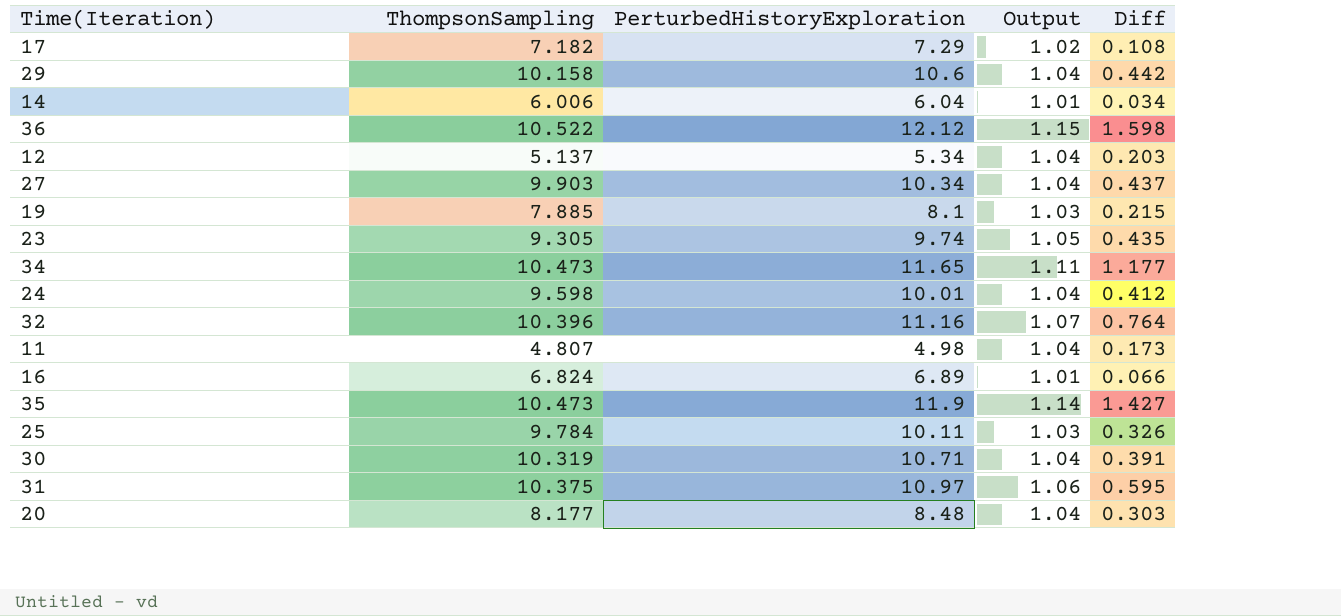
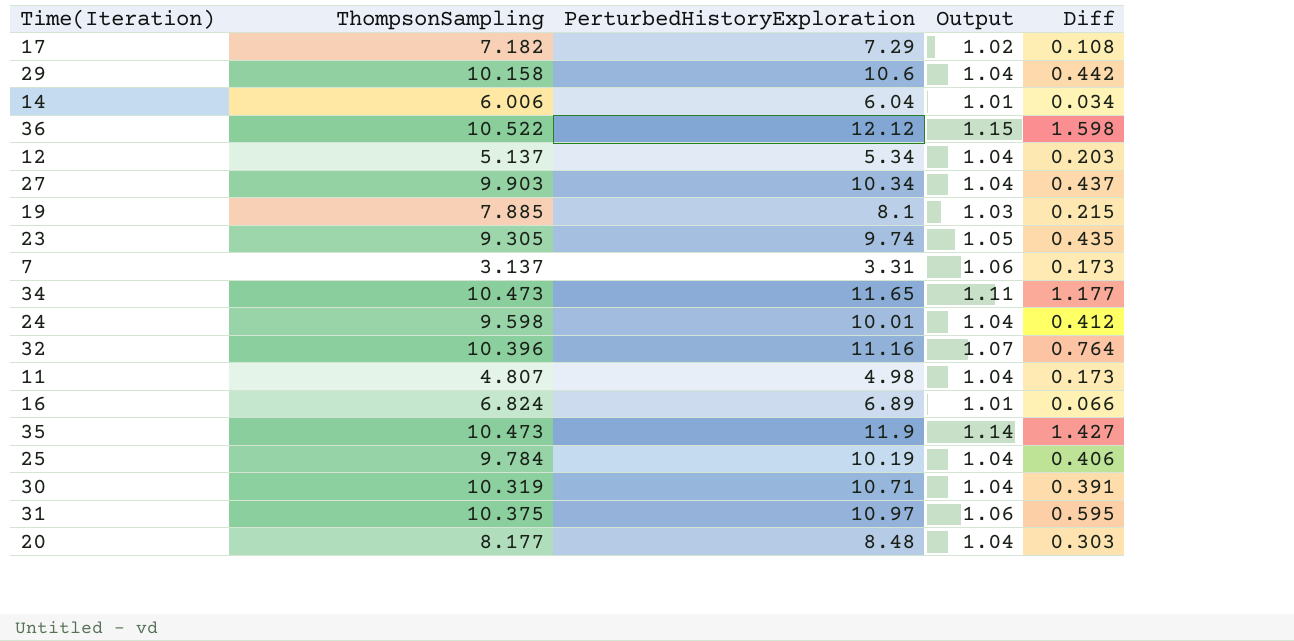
row 7: none -> 3.137 | 3.31 | 1.06 | 0.173
25 | PerturbedHistoryExploration: 10.11 -> 10.19
25 | Output: 1.03 -> 1.04
25 | Diff: 0.326 -> 0.406

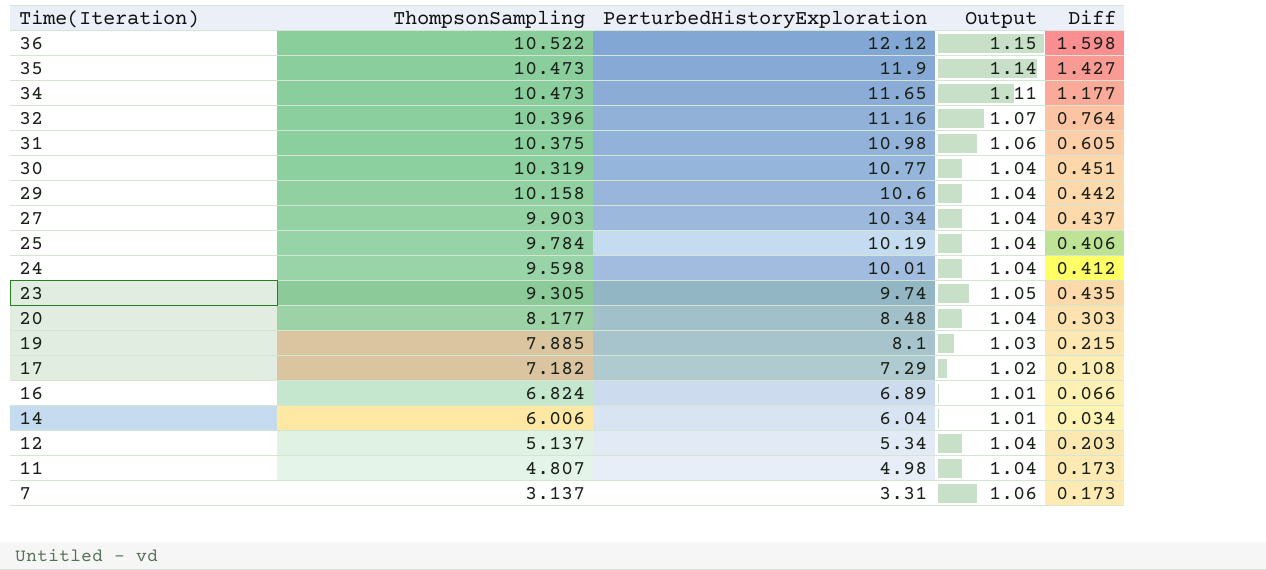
row order: none -> Time(Iteration) descending
31 | PerturbedHistoryExploration: 10.97 -> 10.98
31 | Diff: 0.595 -> 0.605
30 | PerturbedHistoryExploration: 10.71 -> 10.77
30 | Diff: 0.391 -> 0.451

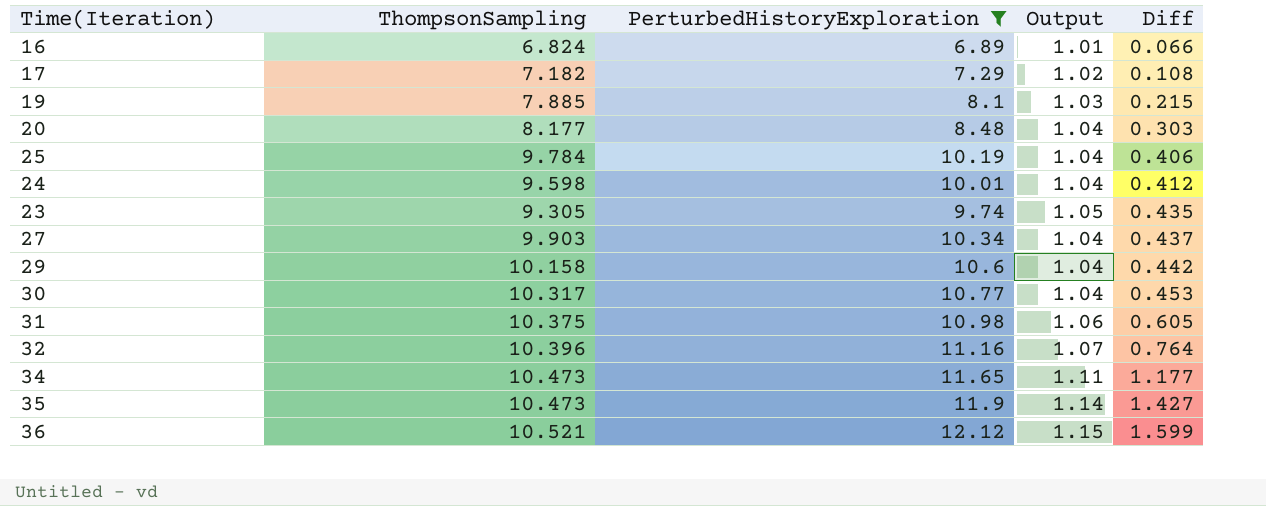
filter: none -> PerturbedHistoryExploration >= 6.89
row order: Time(Iteration) descending -> Diff ascending
30 | ThompsonSampling: 10.319 -> 10.317
30 | Diff: 0.451 -> 0.453
36 | ThompsonSampling: 10.522 -> 10.521
36 | Diff: 1.598 -> 1.599

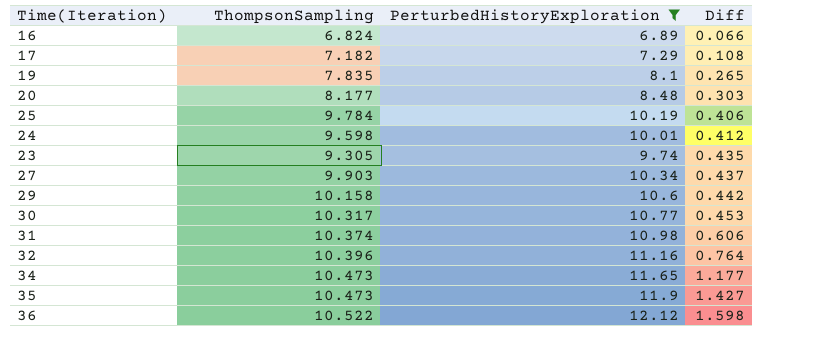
column Output | formula: [PerturbedHistoryExploration] / [ThompsonSampling] -> none
19 | ThompsonSampling: 7.885 -> 7.835
19 | Diff: 0.215 -> 0.265
31 | ThompsonSampling: 10.375 -> 10.374
31 | Diff: 0.605 -> 0.606
36 | ThompsonSampling: 10.521 -> 10.522
36 | Diff: 1.599 -> 1.598

